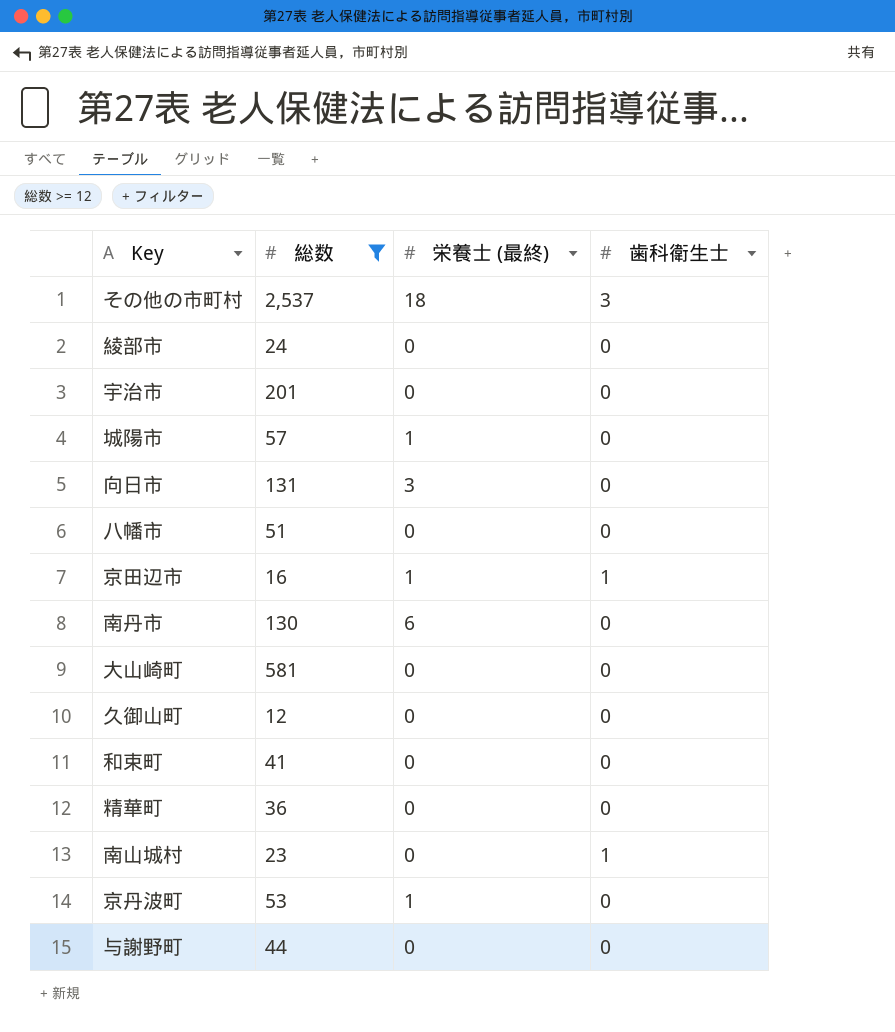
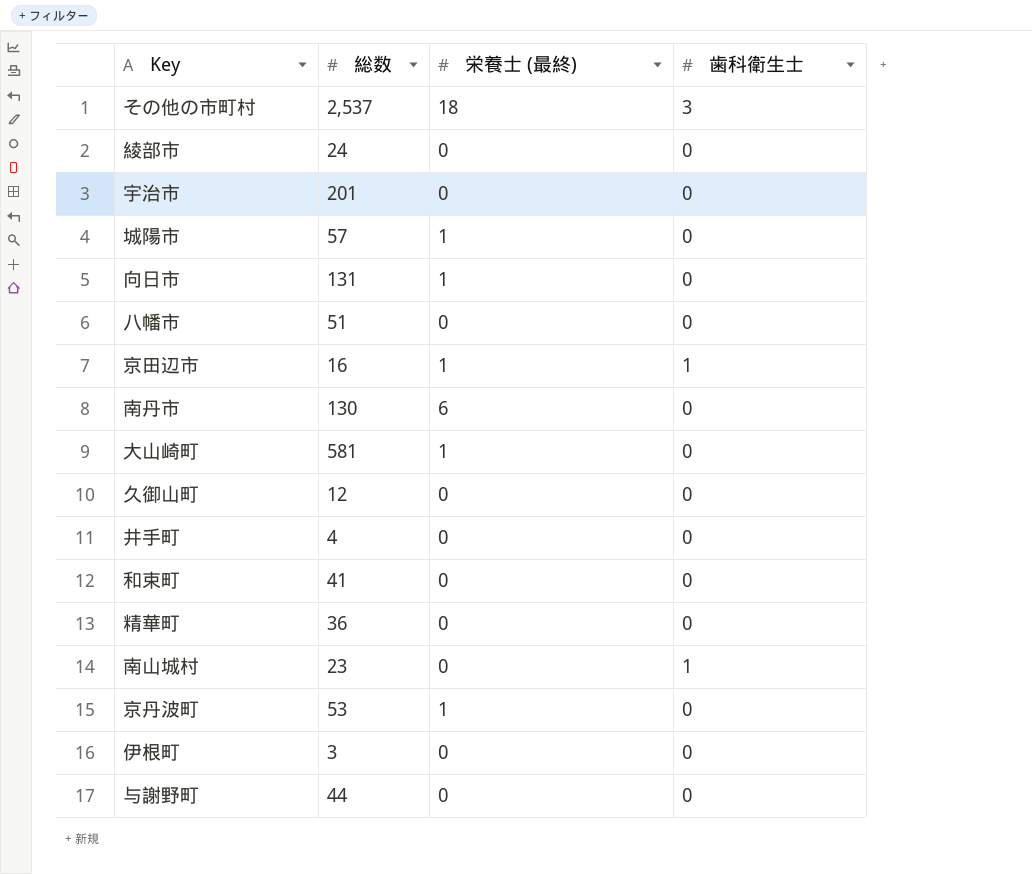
filter: 総数 >= 12 -> none
向日市 | 栄養士 (最終): 3 -> 1
大山崎町 | 栄養士 (最終): 0 -> 1

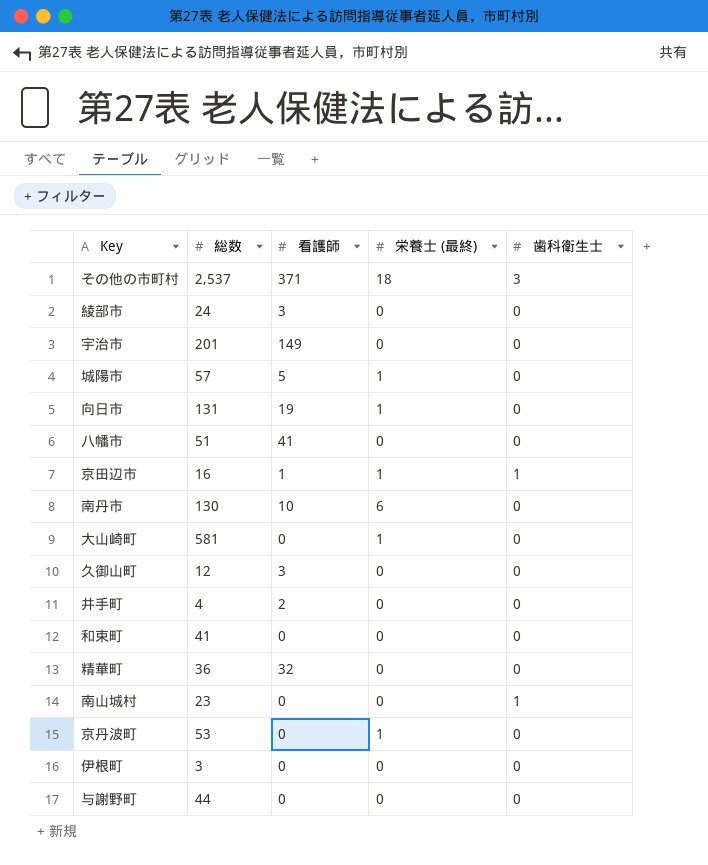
column 看護師 | position: none -> 3

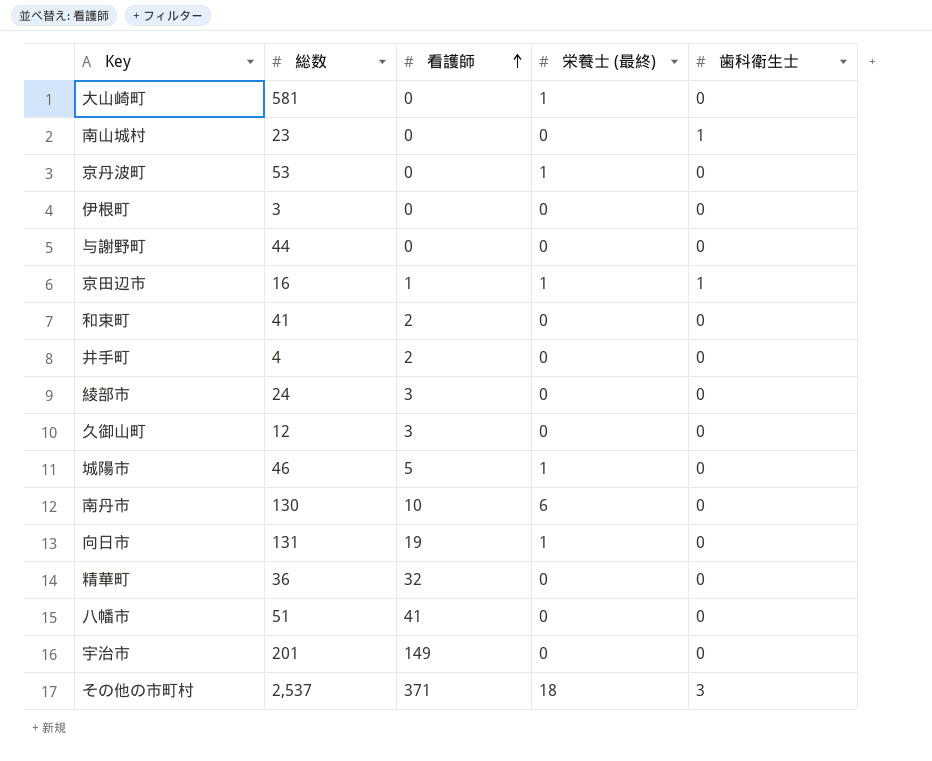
row order: none -> 看護師 ascending
和束町 | 看護師: 0 -> 2
城陽市 | 総数: 57 -> 46

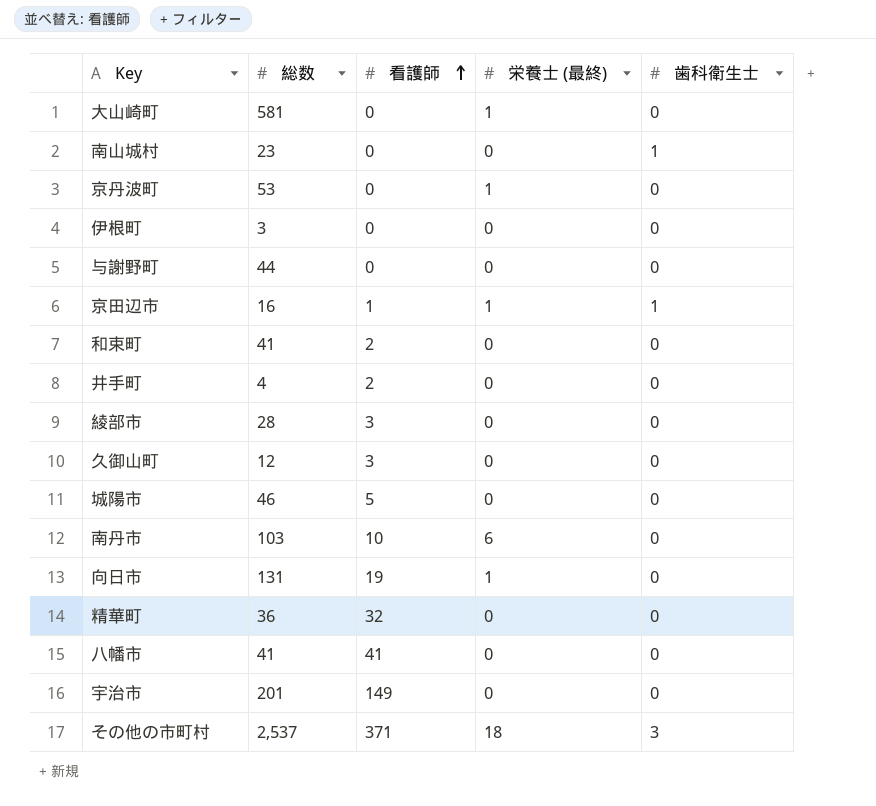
綾部市 | 総数: 24 -> 28
城陽市 | 栄養士 (最終): 1 -> 0
南丹市 | 総数: 130 -> 103
八幡市 | 総数: 51 -> 41

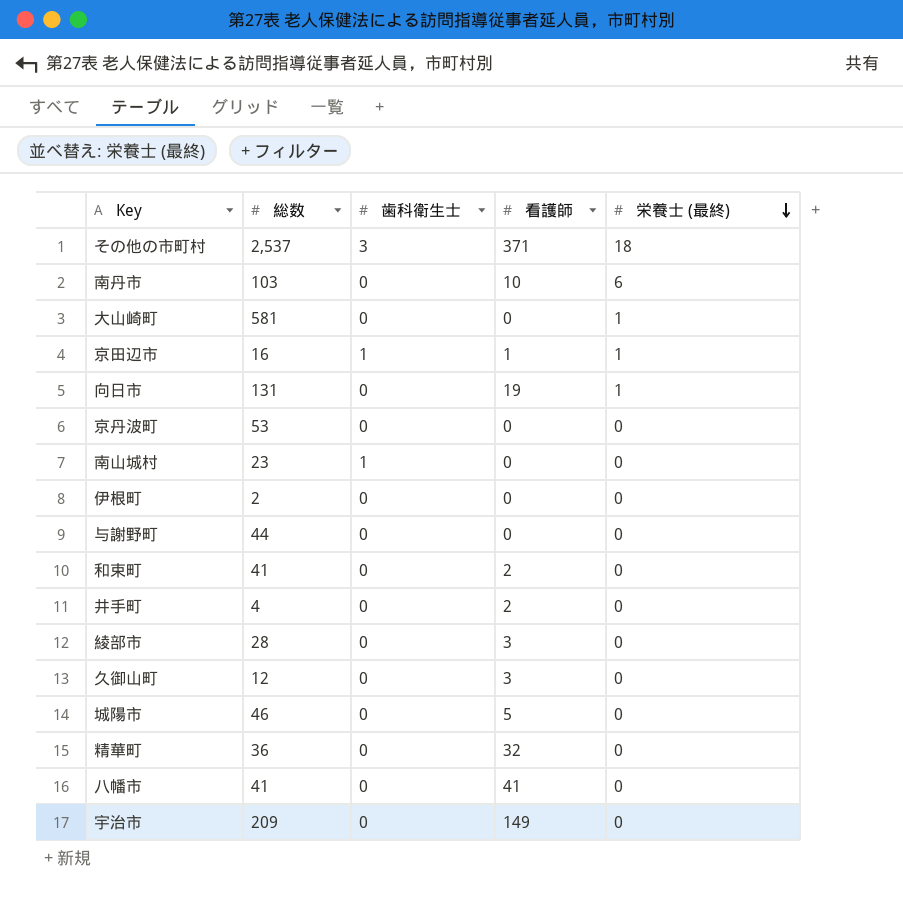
row order: 看護師 ascending -> 栄養士 (最終) descending
column 歯科衛生士 | position: 5 -> 3
京丹波町 | 栄養士 (最終): 1 -> 0
伊根町 | 総数: 3 -> 2
宇治市 | 総数: 201 -> 209

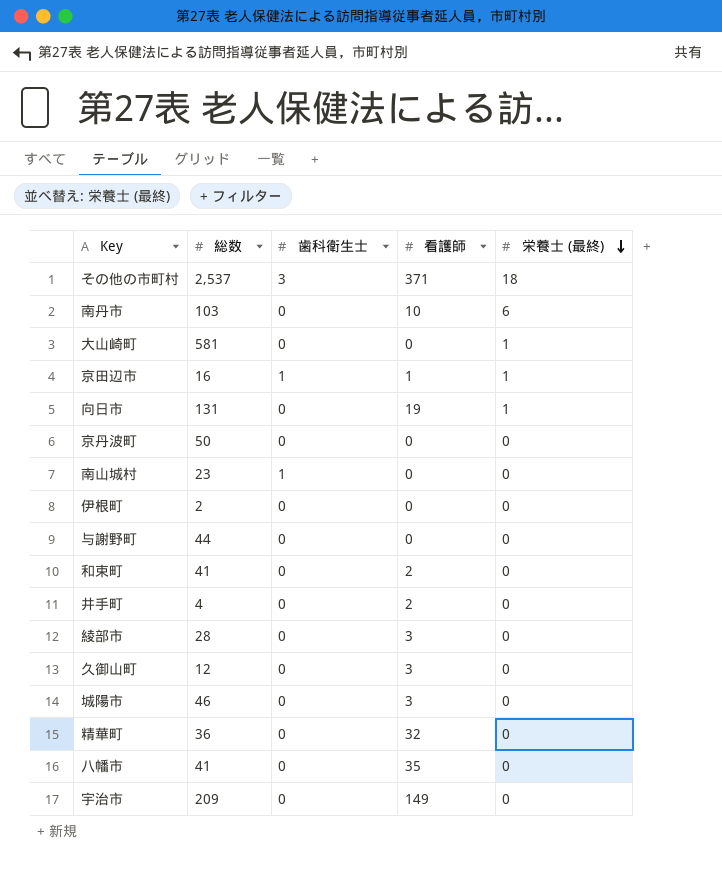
京丹波町 | 総数: 53 -> 50
城陽市 | 看護師: 5 -> 3
八幡市 | 看護師: 41 -> 35

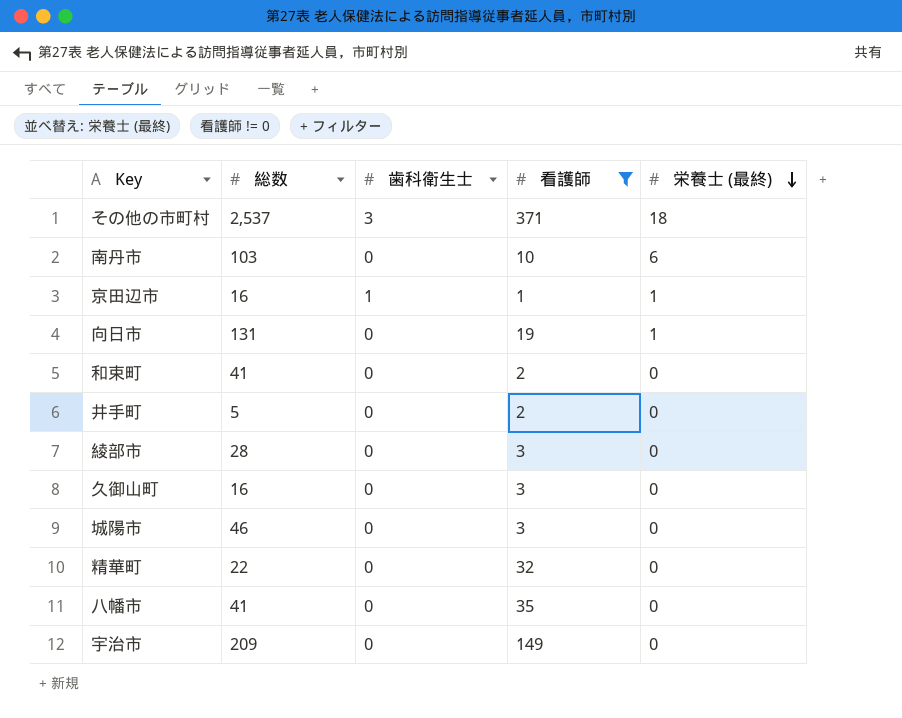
filter: none -> 看護師 != 0
井手町 | 総数: 4 -> 5
久御山町 | 総数: 12 -> 16
精華町 | 総数: 36 -> 22

